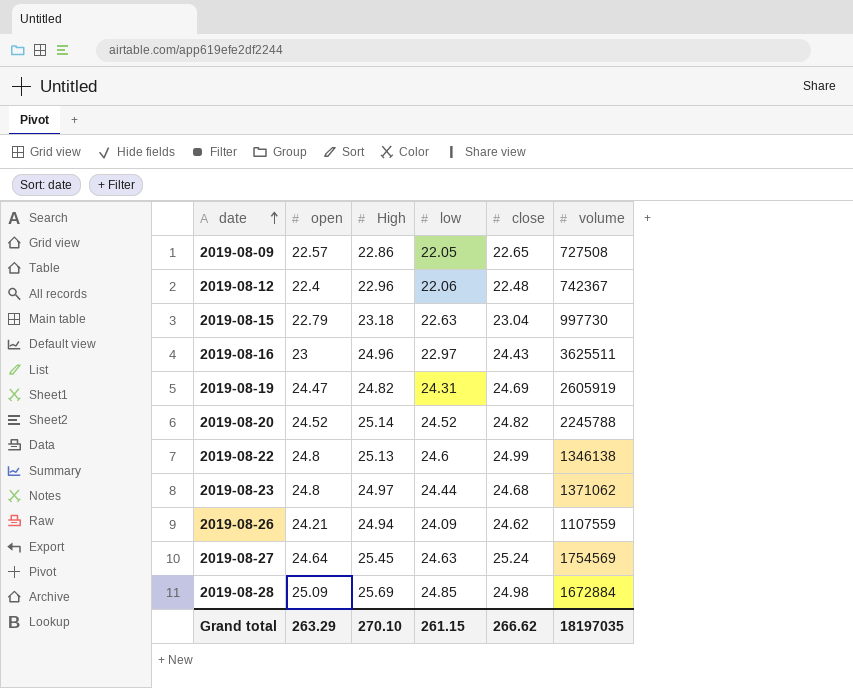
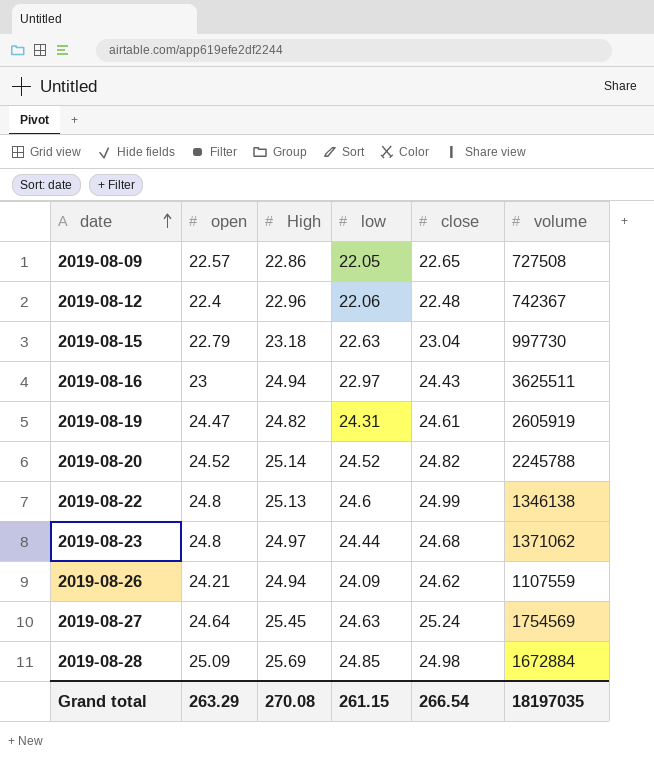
2019-08-16 | High: 24.96 -> 24.94
2019-08-19 | close: 24.69 -> 24.61
Grand total | High: 270.10 -> 270.08
Grand total | close: 266.62 -> 266.54

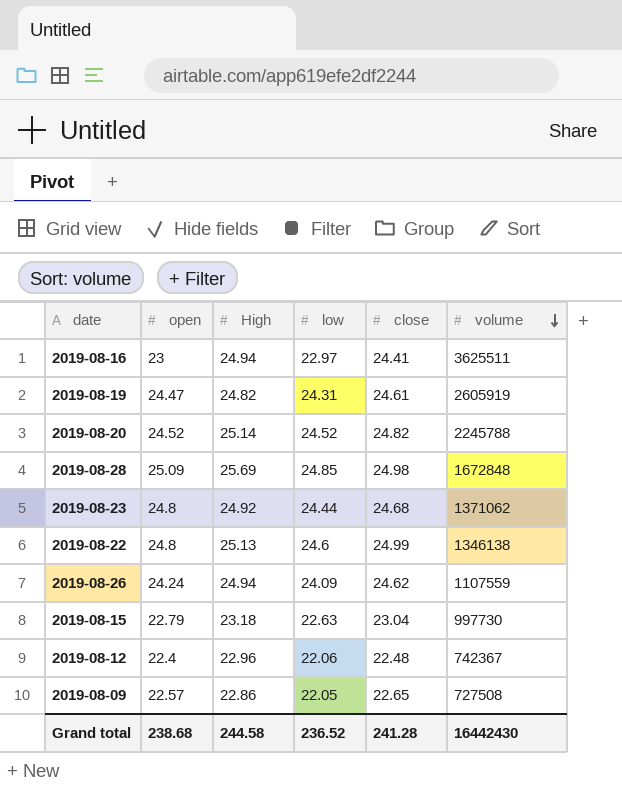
row order: date ascending -> volume descending
row 2019-08-27: 24.64 | 25.45 | 24.63 | 25.24 | 1754569 -> none
2019-08-16 | close: 24.43 -> 24.41
2019-08-28 | volume: 1672884 -> 1672848
2019-08-23 | High: 24.97 -> 24.92
2019-08-26 | open: 24.21 -> 24.24
Grand total | open: 263.29 -> 238.68
Grand total | High: 270.08 -> 244.58
Grand total | low: 261.15 -> 236.52
Grand total | close: 266.54 -> 241.28
Grand total | volume: 18197035 -> 16442430

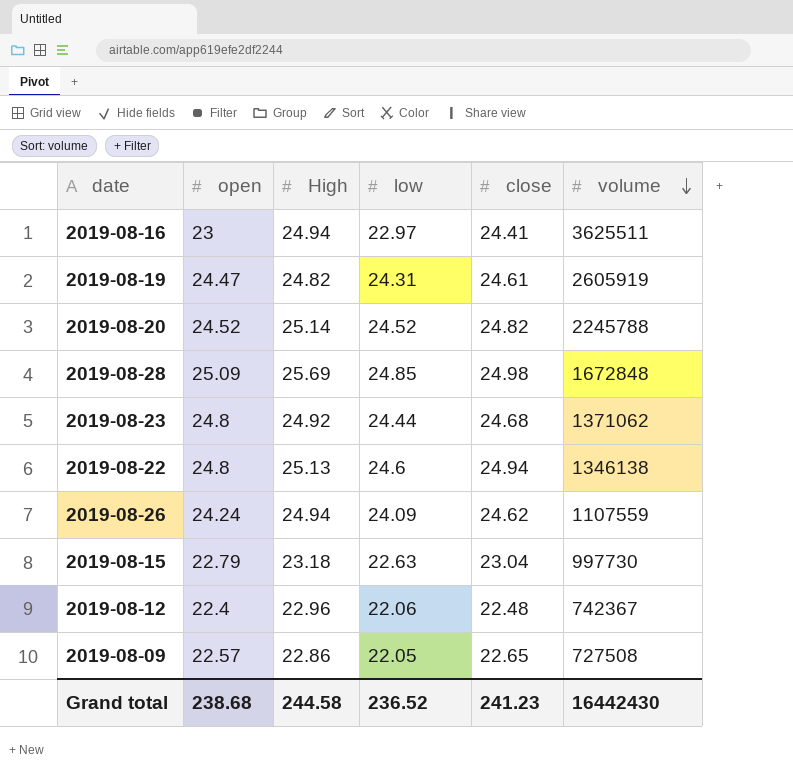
2019-08-22 | close: 24.99 -> 24.94
Grand total | close: 241.28 -> 241.23

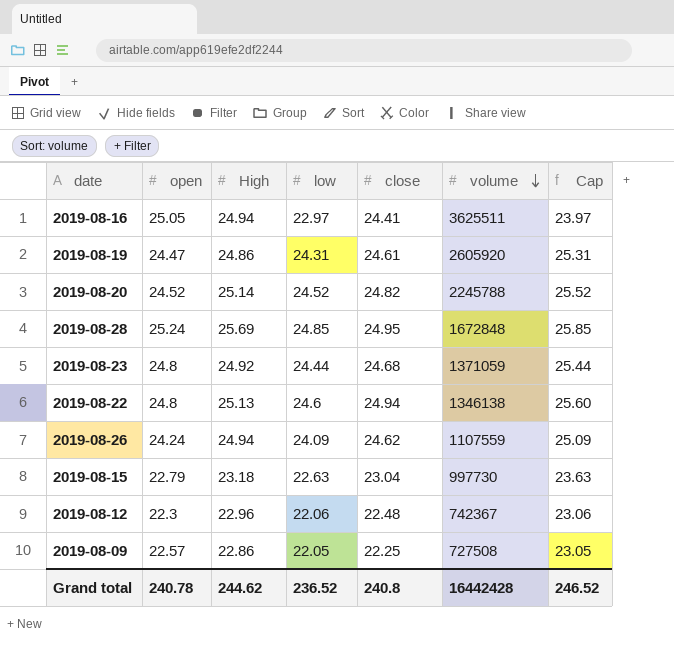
column Cap | formula: none -> [low] + 1
2019-08-16 | open: 23 -> 25.05
2019-08-19 | High: 24.82 -> 24.86
2019-08-19 | volume: 2605919 -> 2605920
2019-08-28 | open: 25.09 -> 25.24
2019-08-28 | close: 24.98 -> 24.95
2019-08-23 | volume: 1371062 -> 1371059
2019-08-12 | open: 22.4 -> 22.3
2019-08-09 | close: 22.65 -> 22.25
Grand total | open: 238.68 -> 240.78
Grand total | High: 244.58 -> 244.62
Grand total | close: 241.23 -> 240.8
Grand total | volume: 16442430 -> 16442428

